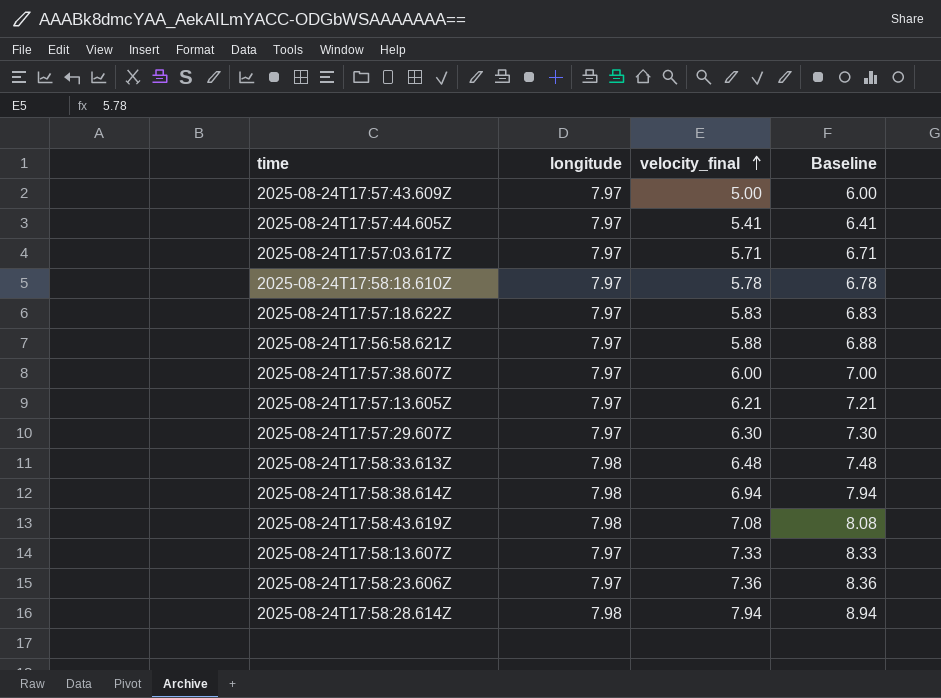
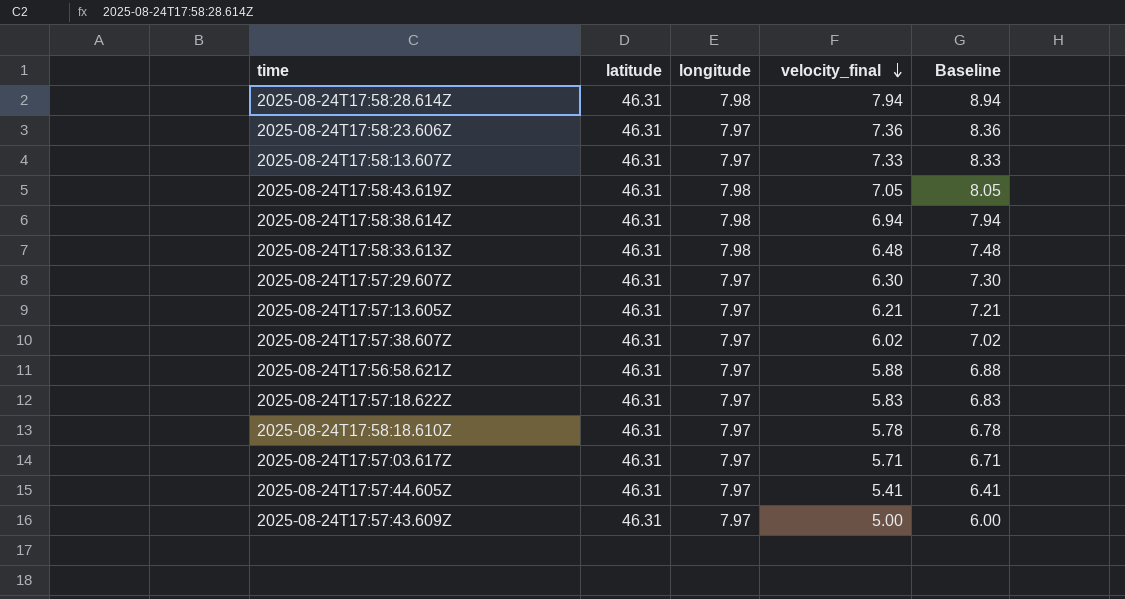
row order: velocity_final ascending -> velocity_final descending
column latitude | position: none -> 2
2025-08-24T17:58:43.619Z | velocity_final: 7.08 -> 7.05
2025-08-24T17:58:43.619Z | Baseline: 8.08 -> 8.05
2025-08-24T17:57:38.607Z | velocity_final: 6.00 -> 6.02
2025-08-24T17:57:38.607Z | Baseline: 7.00 -> 7.02

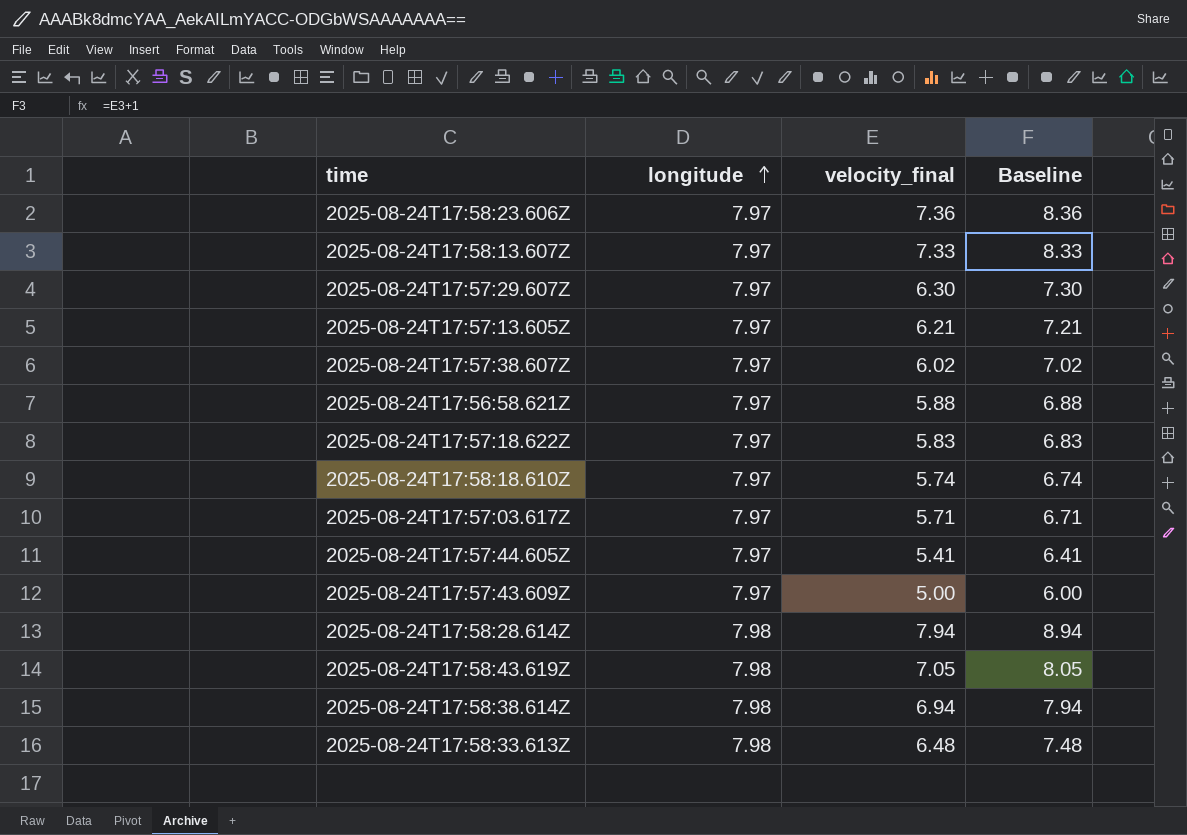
row order: velocity_final descending -> longitude ascending
column latitude | position: 2 -> none
2025-08-24T17:58:18.610Z | velocity_final: 5.78 -> 5.74
2025-08-24T17:58:18.610Z | Baseline: 6.78 -> 6.74

